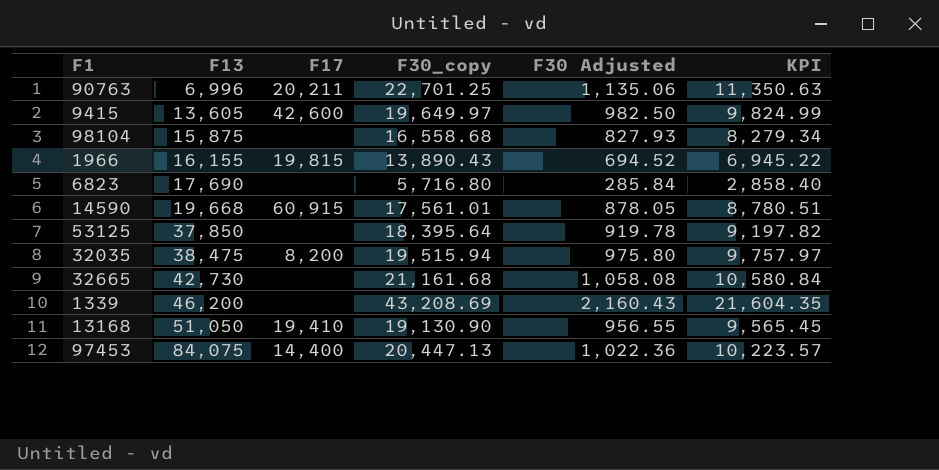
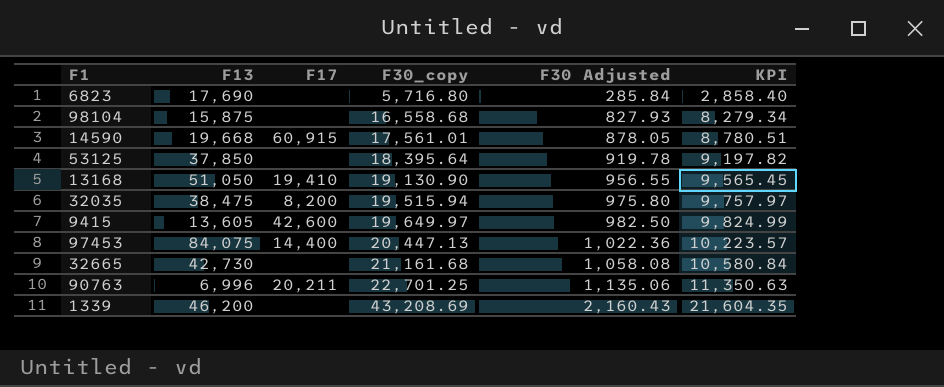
row order: F13 ascending -> F30_copy ascending
row 1966: 16,155 | 19,815 | 13,890.43 | 694.52 | 6,945.22 -> none

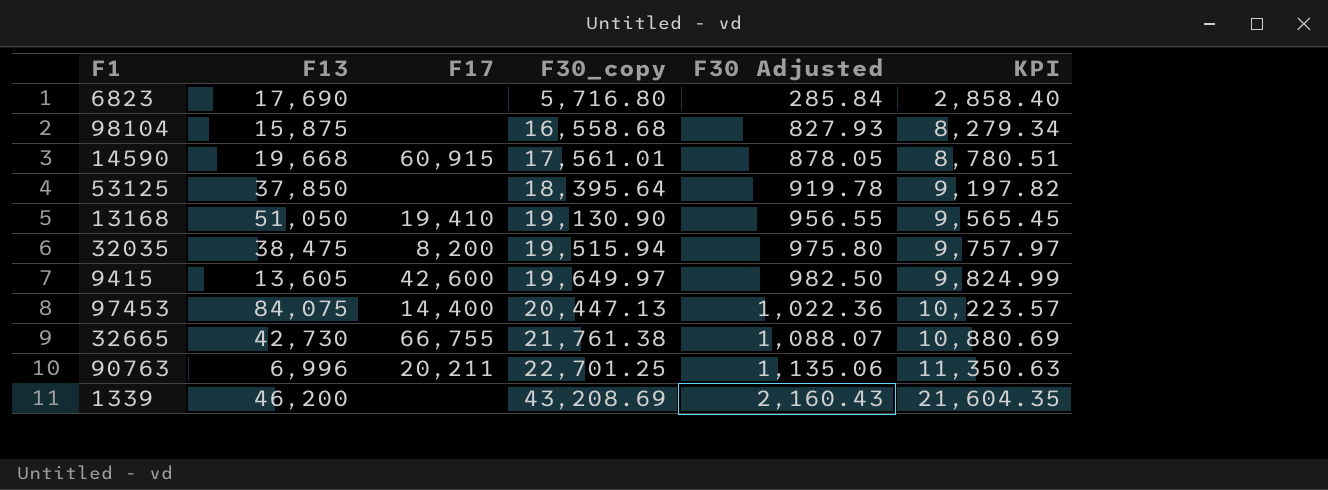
32665 | F17: none -> 66,755
32665 | F30_copy: 21,161.68 -> 21,761.38
32665 | F30 Adjusted: 1,058.08 -> 1,088.07
32665 | KPI: 10,580.84 -> 10,880.69

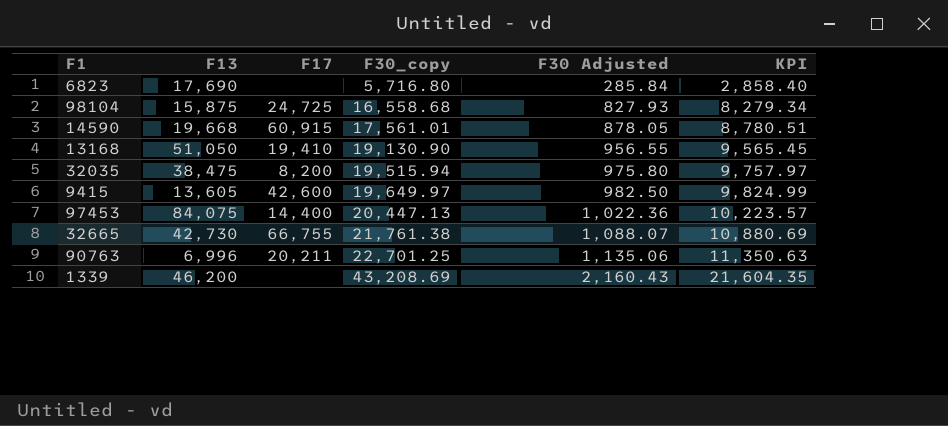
row 53125: 37,850 | none | 18,395.64 | 919.78 | 9,197.82 -> none
98104 | F17: none -> 24,725

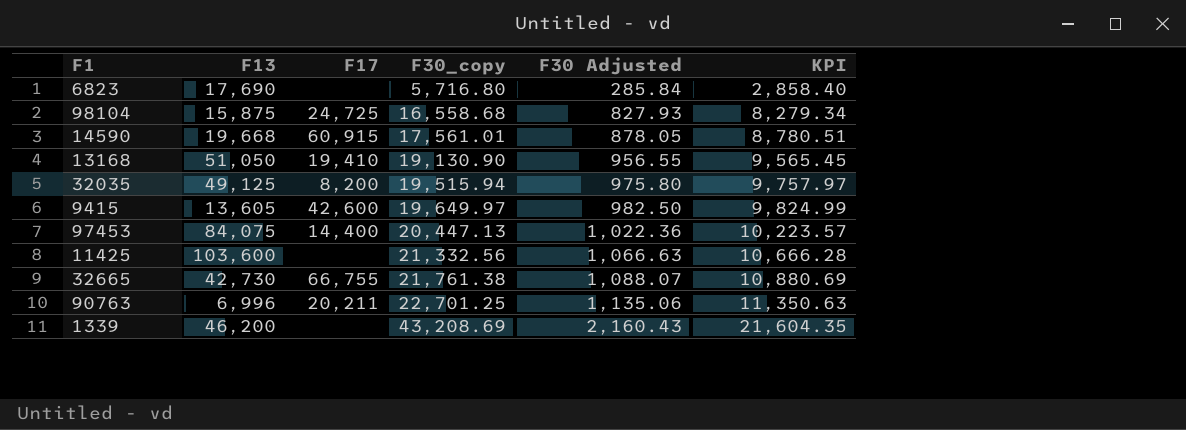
32035 | F13: 38,475 -> 49,125
row 11425: none -> 103,600 | none | 21,332.56 | 1,066.63 | 10,666.28

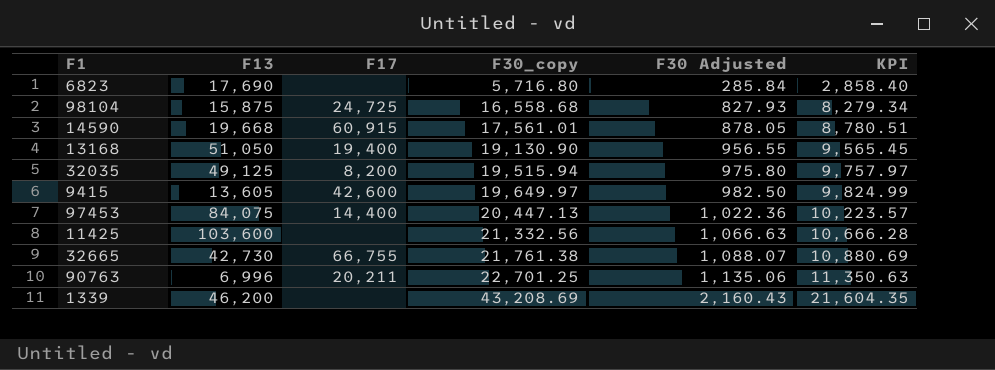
13168 | F17: 19,410 -> 19,400

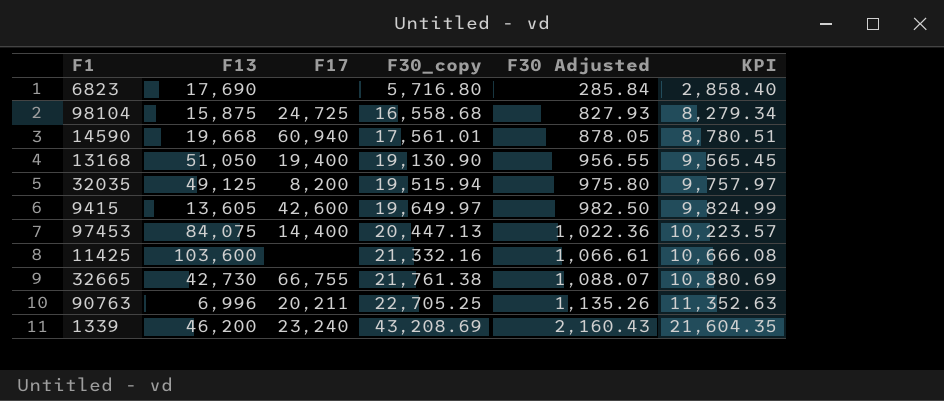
14590 | F17: 60,915 -> 60,940
11425 | F30_copy: 21,332.56 -> 21,332.16
11425 | F30 Adjusted: 1,066.63 -> 1,066.61
11425 | KPI: 10,666.28 -> 10,666.08
90763 | F30_copy: 22,701.25 -> 22,705.25
90763 | F30 Adjusted: 1,135.06 -> 1,135.26
90763 | KPI: 11,350.63 -> 11,352.63
1339 | F17: none -> 23,240

